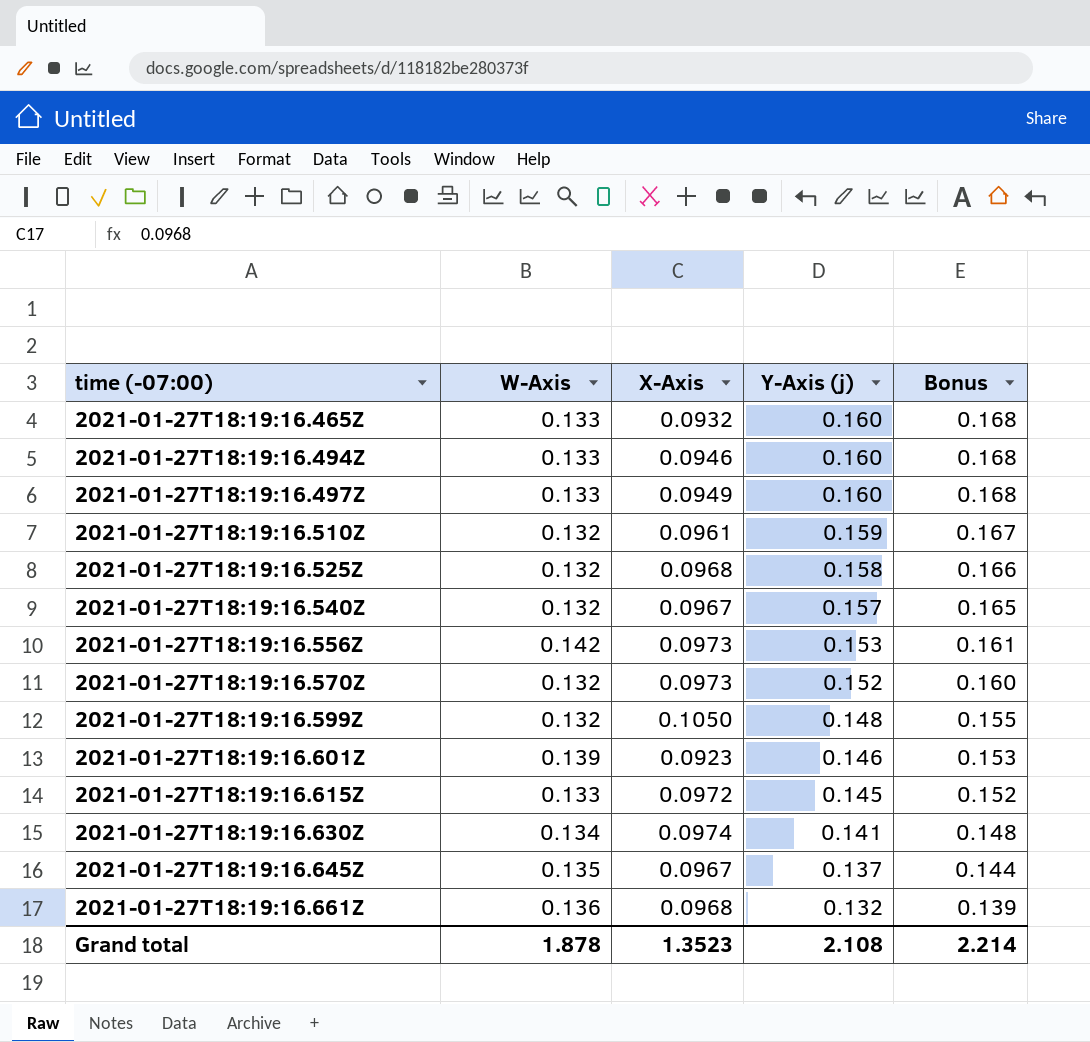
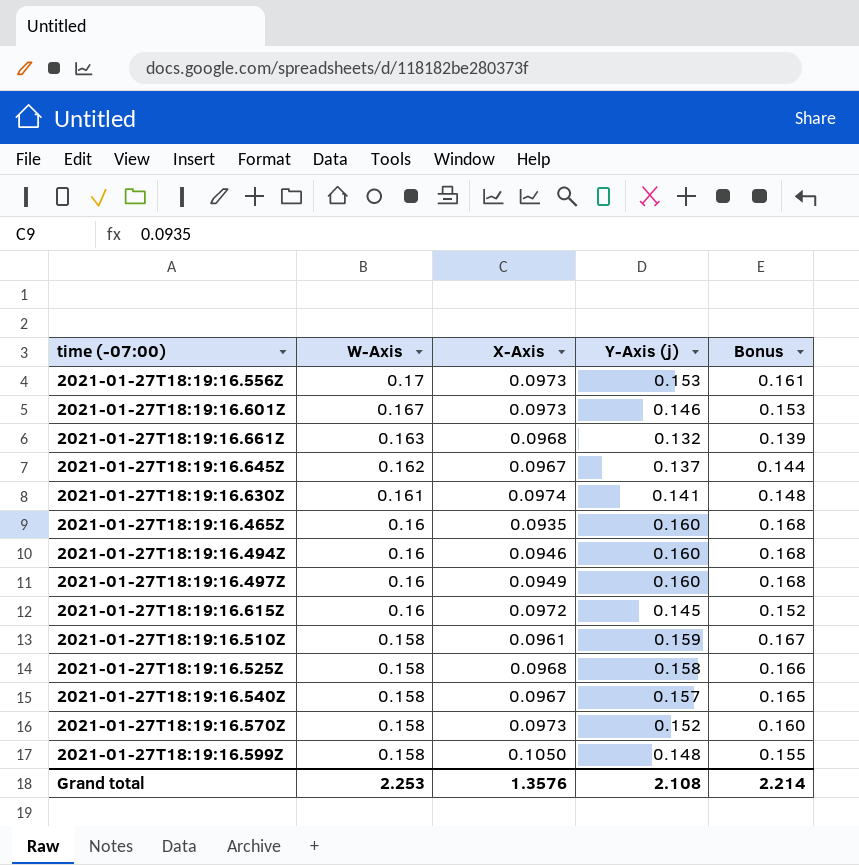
row order: time (-07:00) ascending -> W-Axis descending
2021-01-27T18:19:16.556Z | W-Axis: 0.142 -> 0.17
2021-01-27T18:19:16.601Z | W-Axis: 0.139 -> 0.167
2021-01-27T18:19:16.601Z | X-Axis: 0.0923 -> 0.0973
2021-01-27T18:19:16.661Z | W-Axis: 0.136 -> 0.163
2021-01-27T18:19:16.645Z | W-Axis: 0.135 -> 0.162
2021-01-27T18:19:16.630Z | W-Axis: 0.134 -> 0.161
2021-01-27T18:19:16.465Z | W-Axis: 0.133 -> 0.16
2021-01-27T18:19:16.465Z | X-Axis: 0.0932 -> 0.0935
2021-01-27T18:19:16.494Z | W-Axis: 0.133 -> 0.16
2021-01-27T18:19:16.497Z | W-Axis: 0.133 -> 0.16
2021-01-27T18:19:16.615Z | W-Axis: 0.133 -> 0.16
2021-01-27T18:19:16.510Z | W-Axis: 0.132 -> 0.158
2021-01-27T18:19:16.525Z | W-Axis: 0.132 -> 0.158
2021-01-27T18:19:16.540Z | W-Axis: 0.132 -> 0.158
2021-01-27T18:19:16.570Z | W-Axis: 0.132 -> 0.158
2021-01-27T18:19:16.599Z | W-Axis: 0.132 -> 0.158
Grand total | W-Axis: 1.878 -> 2.253
Grand total | X-Axis: 1.3523 -> 1.3576

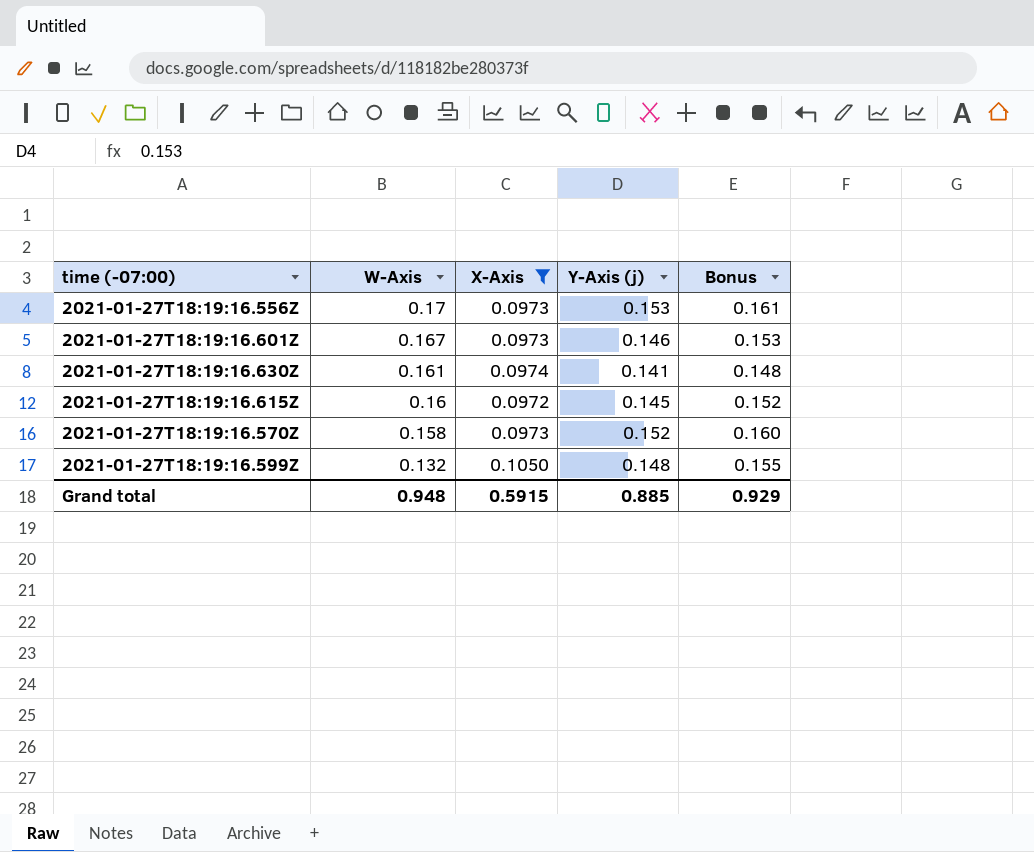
filter: none -> X-Axis >= 0.0972
2021-01-27T18:19:16.599Z | W-Axis: 0.158 -> 0.132
Grand total | W-Axis: 2.253 -> 0.948
Grand total | X-Axis: 1.3576 -> 0.5915
Grand total | Y-Axis (j): 2.108 -> 0.885
Grand total | Bonus: 2.214 -> 0.929

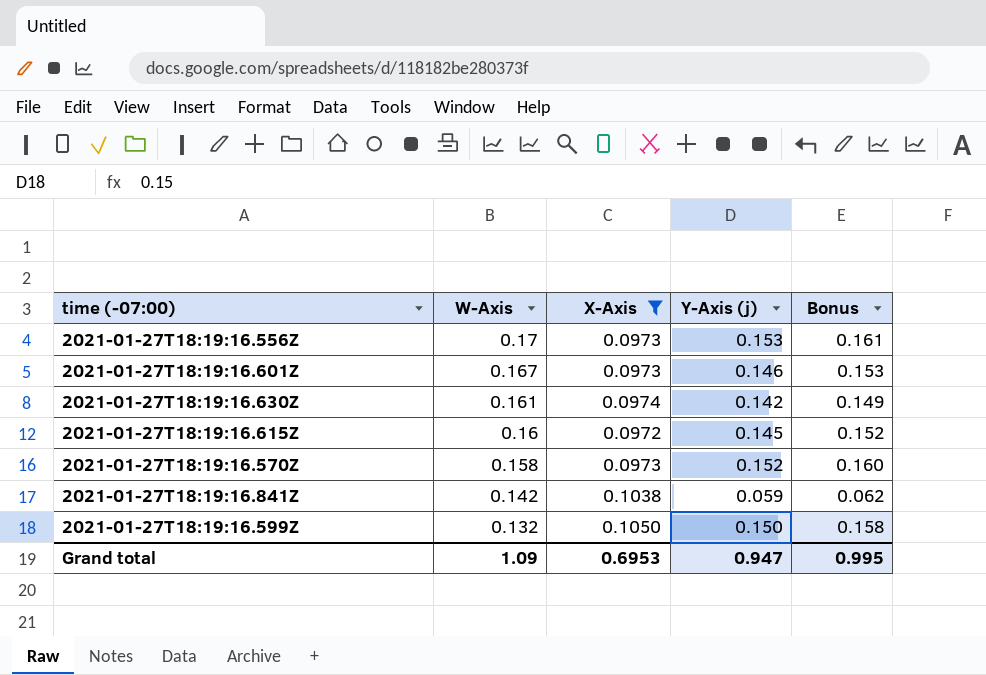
2021-01-27T18:19:16.630Z | Y-Axis (j): 0.141 -> 0.142
2021-01-27T18:19:16.630Z | Bonus: 0.148 -> 0.149
row 2021-01-27T18:19:16.841Z: none -> 0.142 | 0.1038 | 0.059 | 0.062
2021-01-27T18:19:16.599Z | Y-Axis (j): 0.148 -> 0.150
2021-01-27T18:19:16.599Z | Bonus: 0.155 -> 0.158
Grand total | W-Axis: 0.948 -> 1.09
Grand total | X-Axis: 0.5915 -> 0.6953
Grand total | Y-Axis (j): 0.885 -> 0.947
Grand total | Bonus: 0.929 -> 0.995

